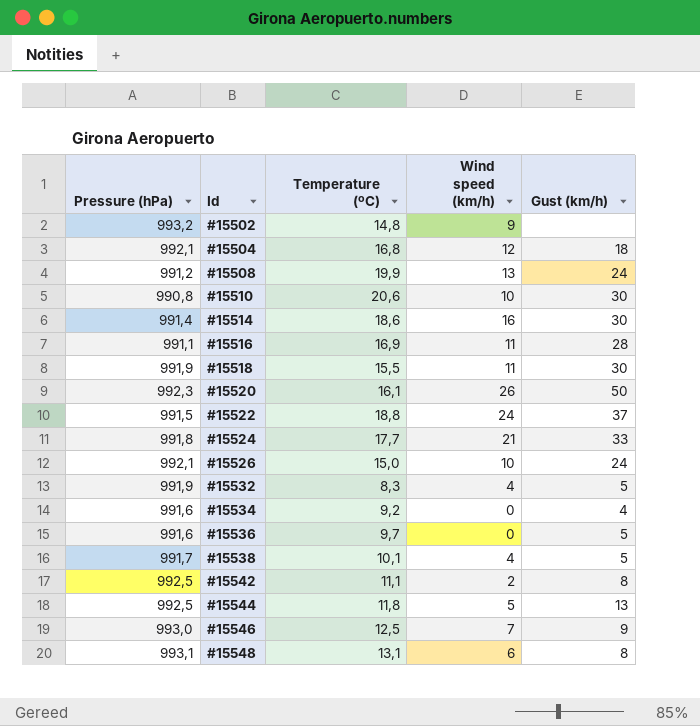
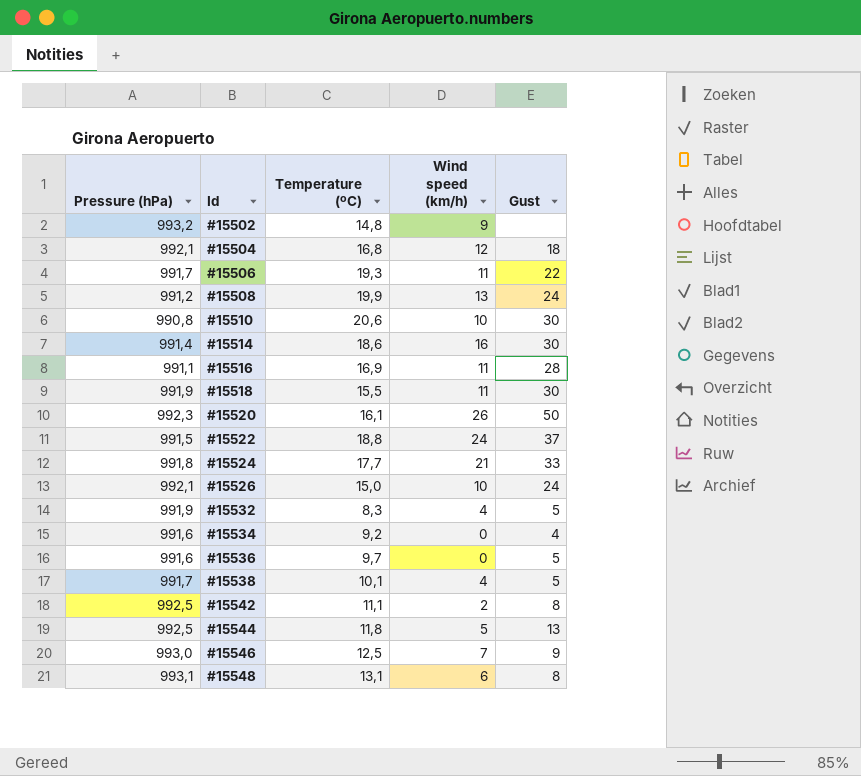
column name: Gust (km/h) -> Gust
row #15506: none -> 991,7 | 19,3 | 11 | 22

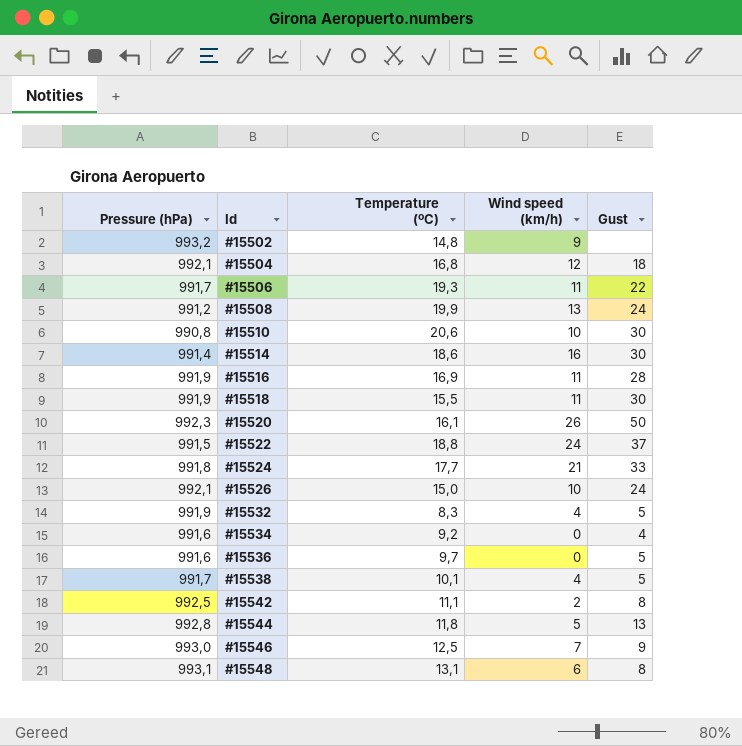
#15516 | Pressure (hPa): 991,1 -> 991,9
#15544 | Pressure (hPa): 992,5 -> 992,8

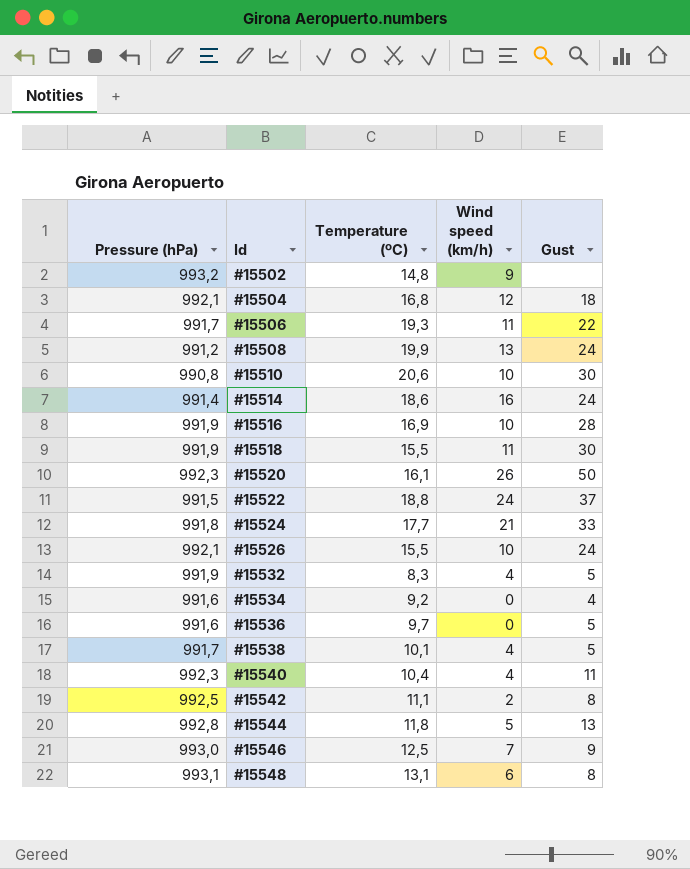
#15514 | Gust: 30 -> 24
#15516 | Wind speed (km/h): 11 -> 10
#15526 | Temperature (ºC): 15,0 -> 15,5
row #15540: none -> 992,3 | 10,4 | 4 | 11

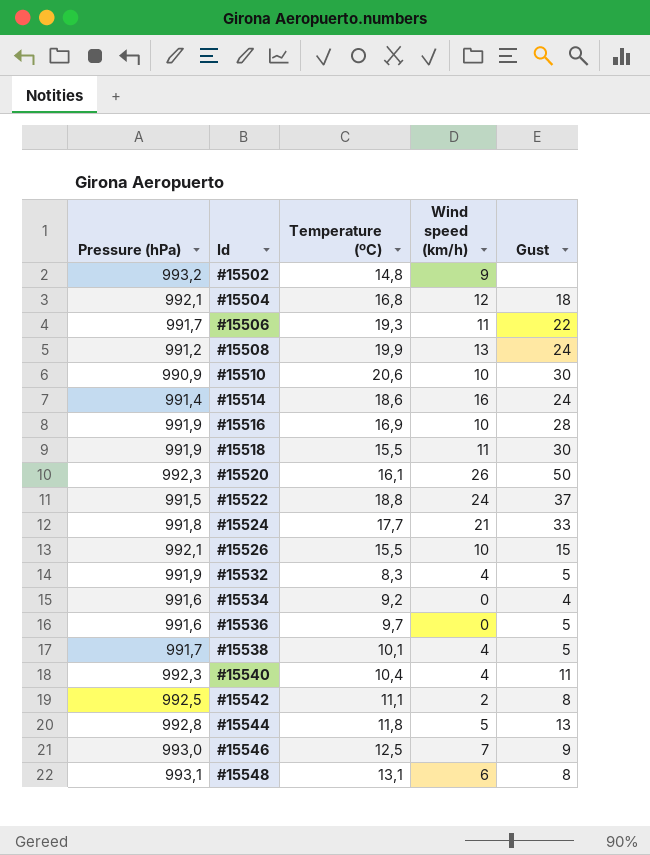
#15510 | Pressure (hPa): 990,8 -> 990,9
#15526 | Gust: 24 -> 15

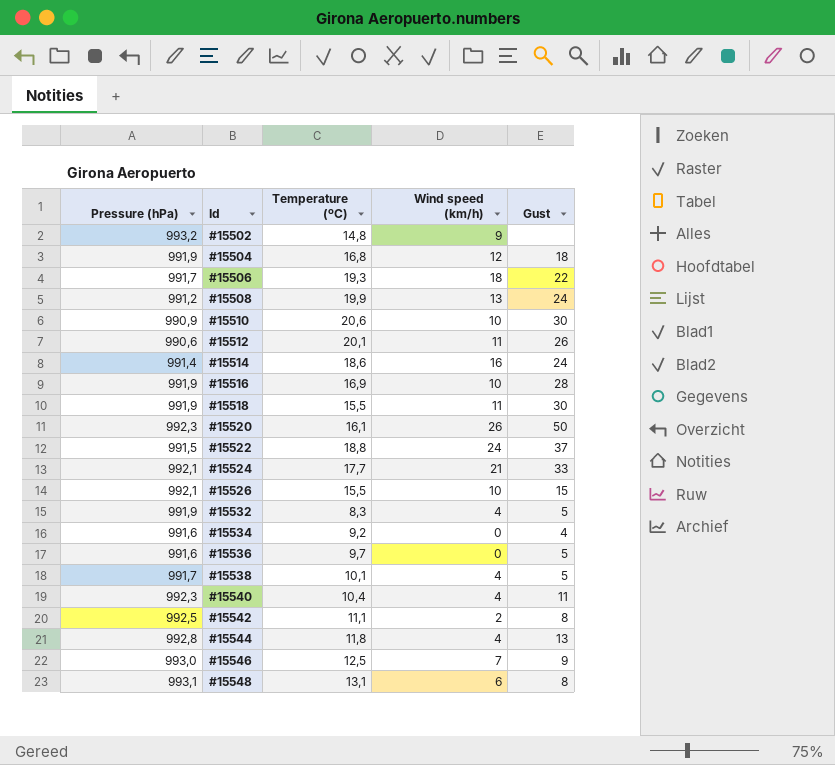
#15504 | Pressure (hPa): 992,1 -> 991,9
#15506 | Wind speed (km/h): 11 -> 18
row #15512: none -> 990,6 | 20,1 | 11 | 26
#15524 | Pressure (hPa): 991,8 -> 992,1
#15544 | Wind speed (km/h): 5 -> 4

